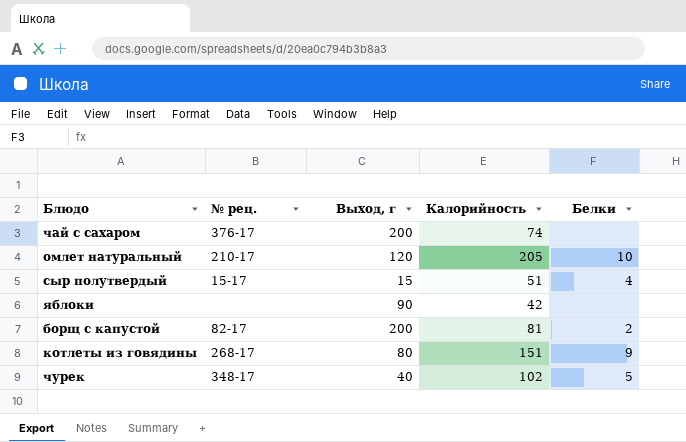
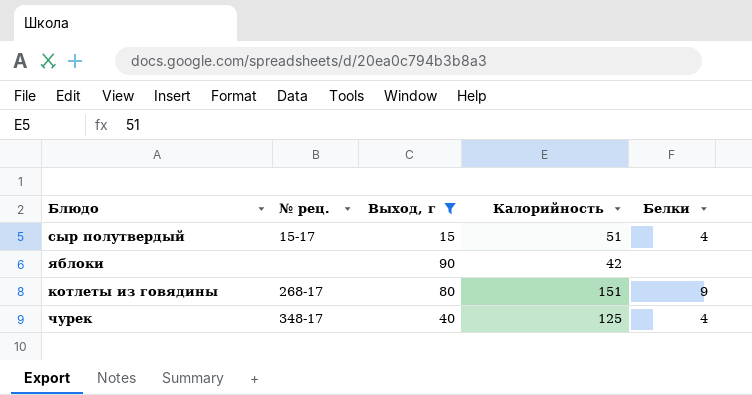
filter: none -> Выход, г <= 90
чурек | Калорийность: 102 -> 125
чурек | Белки: 5 -> 4

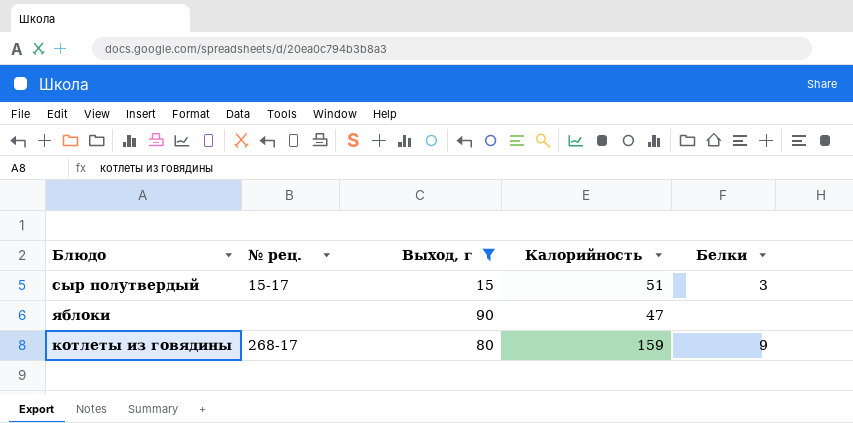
row чурек: 348-17 | 40 | 125 | 4 -> none
сыр полутвердый | Белки: 4 -> 3
яблоки | Калорийность: 42 -> 47
котлеты из говядины | Калорийность: 151 -> 159

